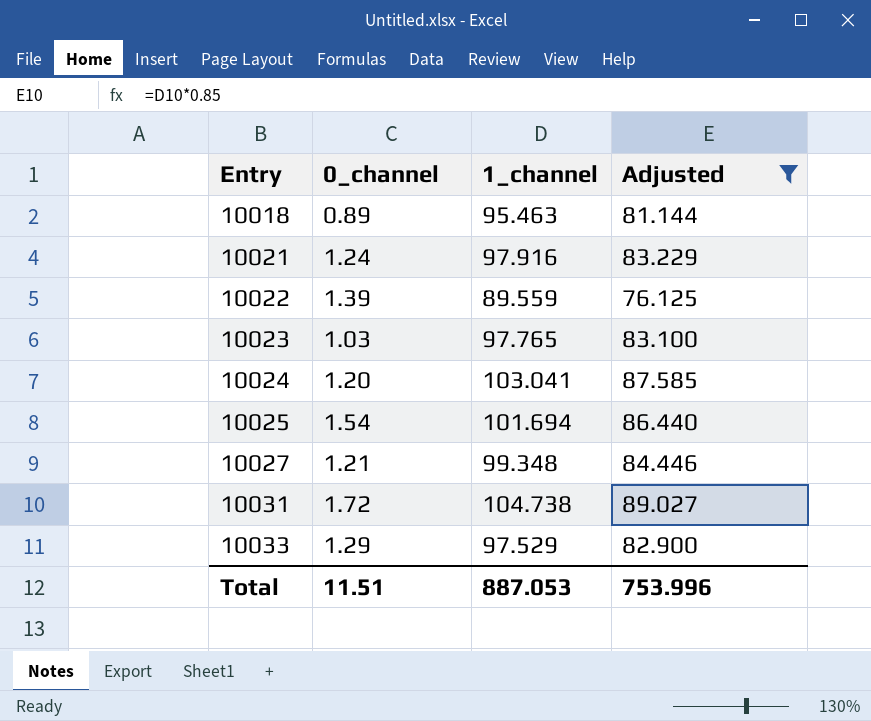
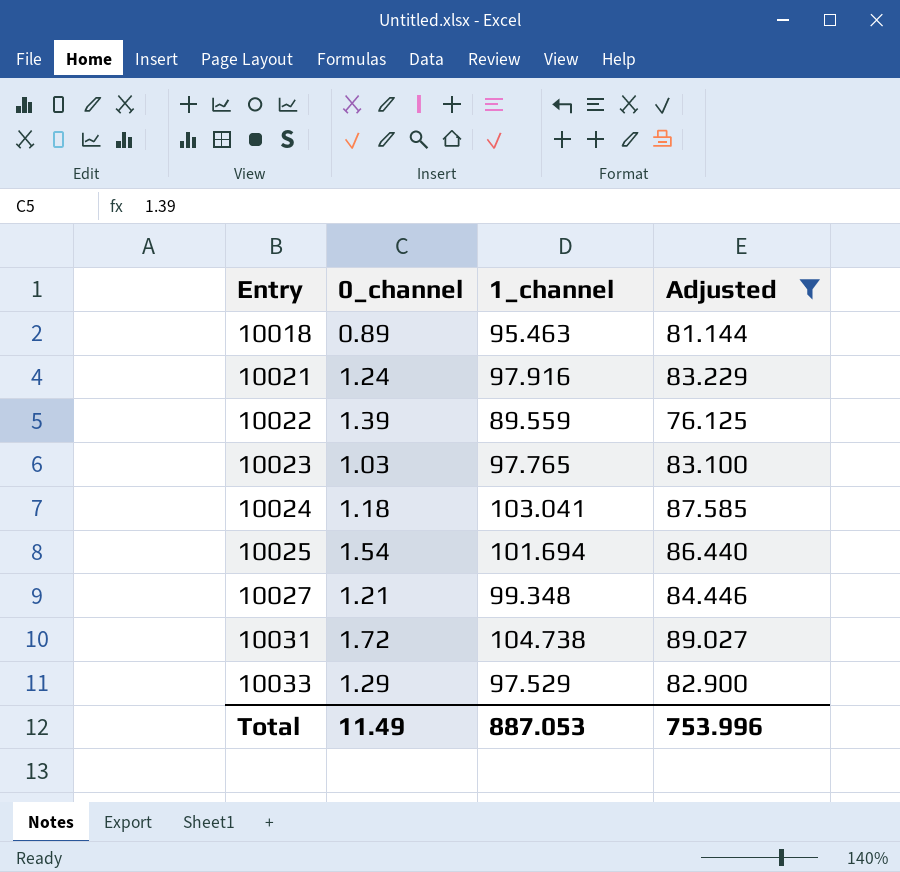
10024 | 0_channel: 1.20 -> 1.18
Total | 0_channel: 11.51 -> 11.49

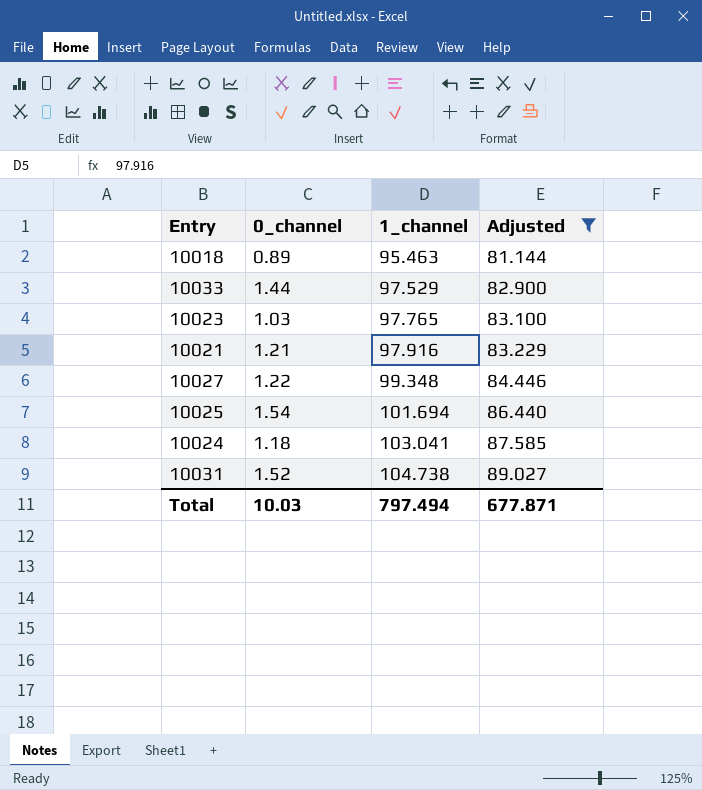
row order: Entry ascending -> 1_channel ascending
row 10022: 1.39 | 89.559 | 76.125 -> none
10033 | 0_channel: 1.29 -> 1.44
10021 | 0_channel: 1.24 -> 1.21
10027 | 0_channel: 1.21 -> 1.22
10031 | 0_channel: 1.72 -> 1.52
Total | 0_channel: 11.49 -> 10.03
Total | 1_channel: 887.053 -> 797.494
Total | Adjusted: 753.996 -> 677.871

